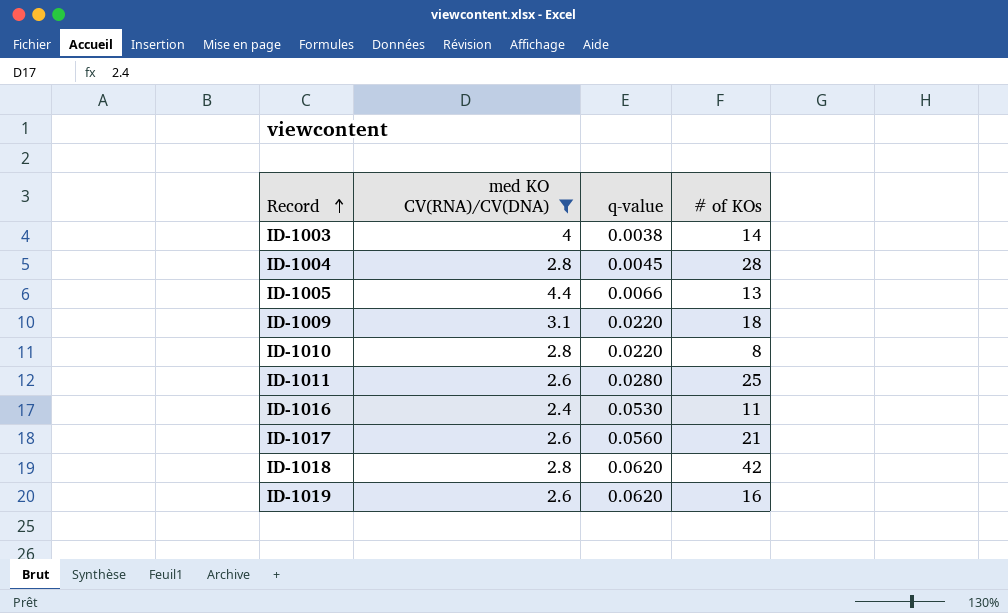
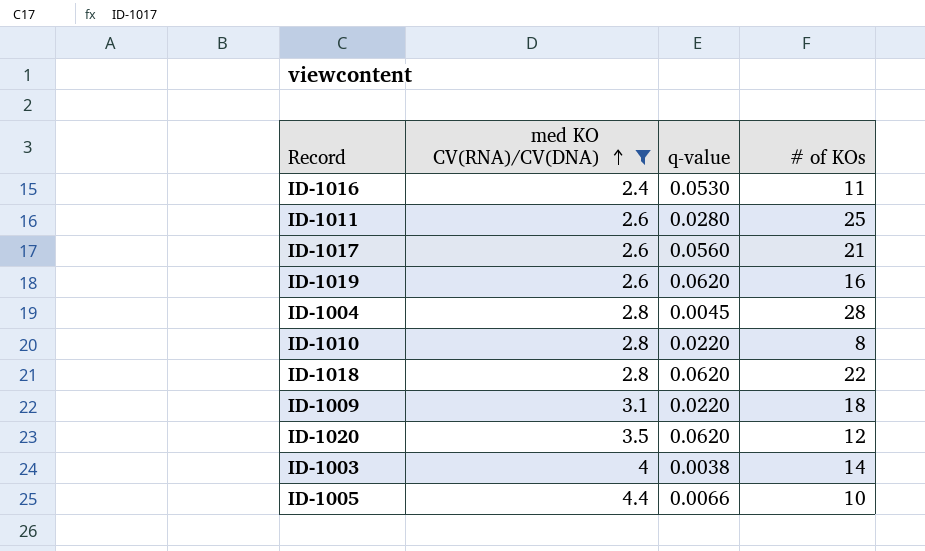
row order: Record ascending -> med KO CV(RNA)/CV(DNA) ascending
ID-1018 | # of KOs: 42 -> 22
row ID-1020: none -> 3.5 | 0.0620 | 12
ID-1005 | # of KOs: 13 -> 10

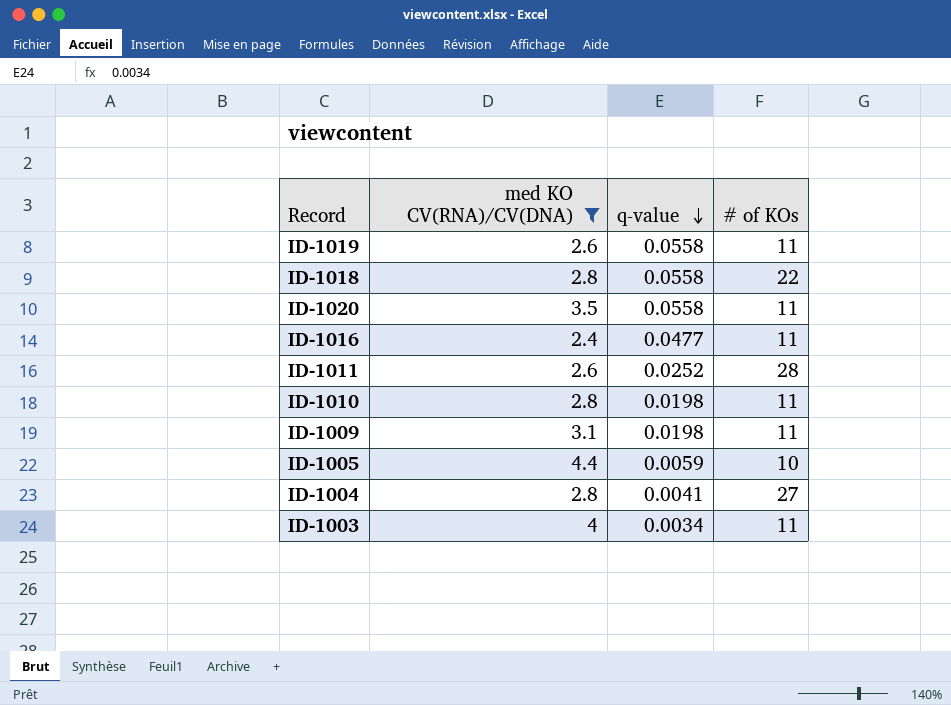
row order: med KO CV(RNA)/CV(DNA) ascending -> q-value descending
row ID-1017: 2.6 | 0.0560 | 21 -> none
ID-1019 | q-value: 0.0620 -> 0.0558
ID-1019 | # of KOs: 16 -> 11
ID-1018 | q-value: 0.0620 -> 0.0558
ID-1020 | q-value: 0.0620 -> 0.0558
ID-1020 | # of KOs: 12 -> 11
ID-1016 | q-value: 0.0530 -> 0.0477
ID-1011 | q-value: 0.0280 -> 0.0252
ID-1011 | # of KOs: 25 -> 28
ID-1010 | q-value: 0.0220 -> 0.0198
ID-1010 | # of KOs: 8 -> 11
ID-1009 | q-value: 0.0220 -> 0.0198
ID-1009 | # of KOs: 18 -> 11
ID-1005 | q-value: 0.0066 -> 0.0059
ID-1004 | q-value: 0.0045 -> 0.0041
ID-1004 | # of KOs: 28 -> 27
ID-1003 | q-value: 0.0038 -> 0.0034
ID-1003 | # of KOs: 14 -> 11

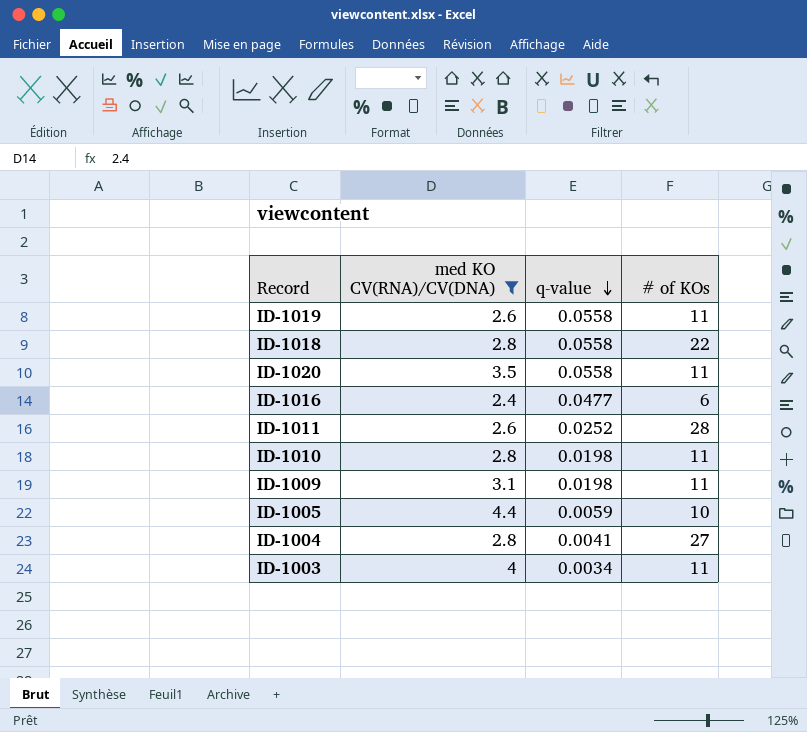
ID-1016 | # of KOs: 11 -> 6

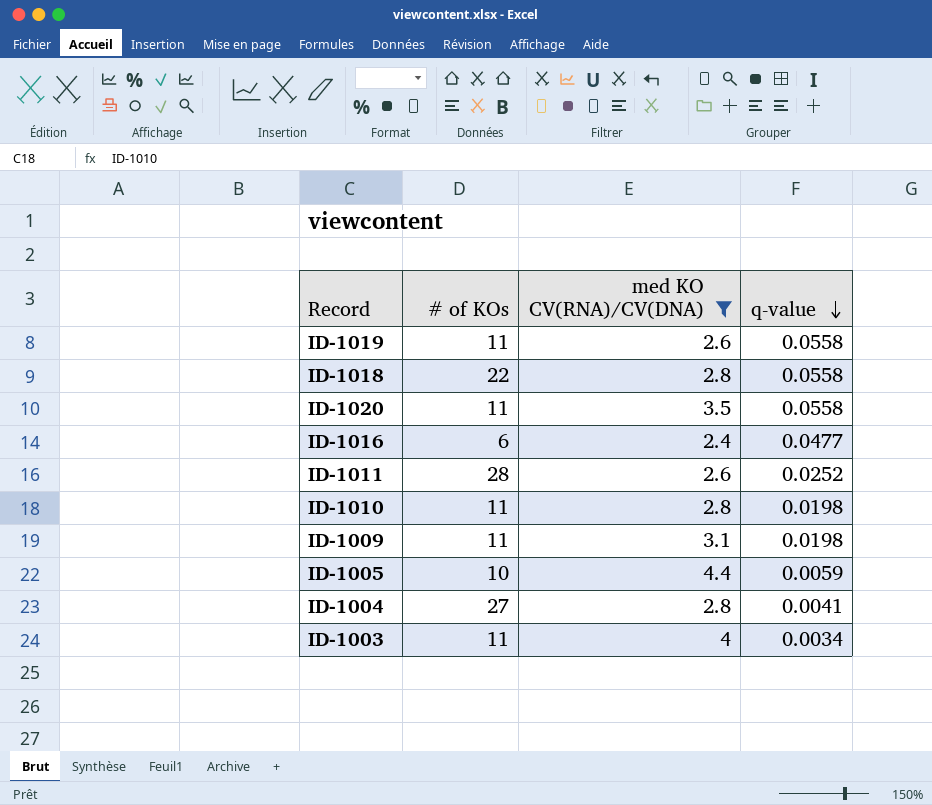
column # of KOs | position: 4 -> 2

